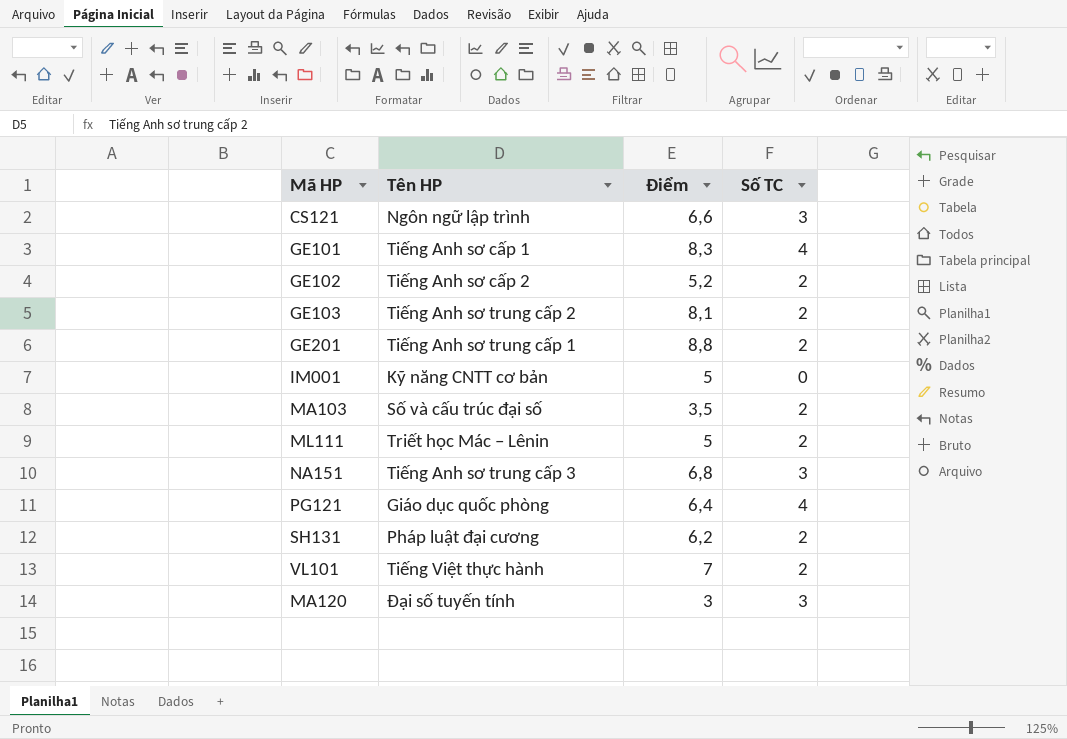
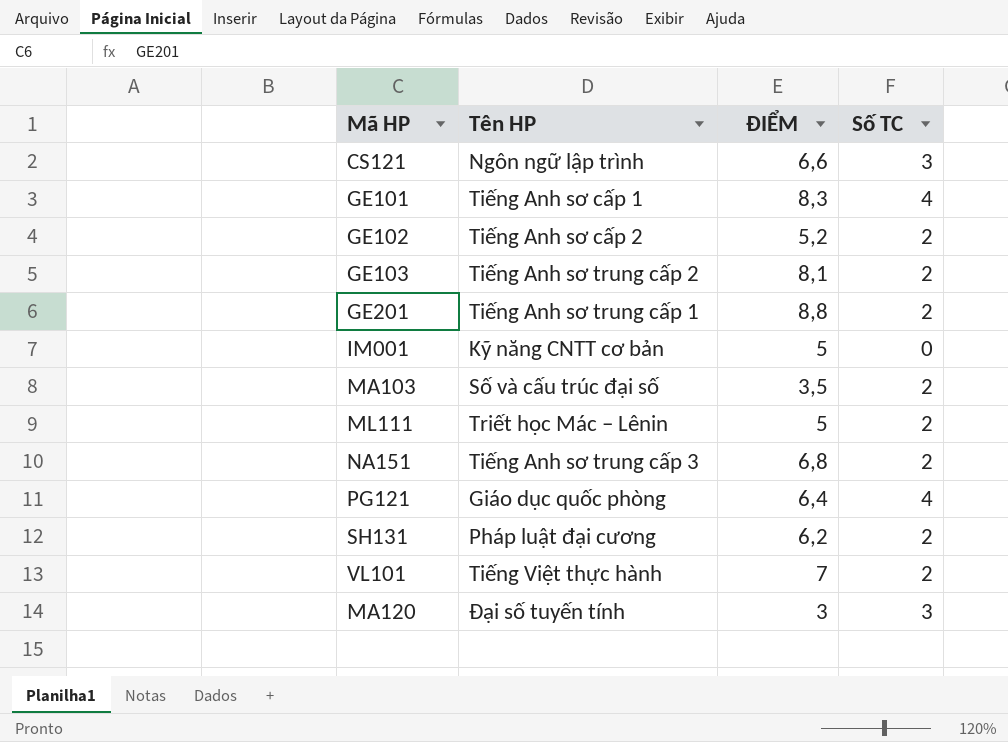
column name: Điểm -> ĐIỂM
NA151 | Số TC: 3 -> 2

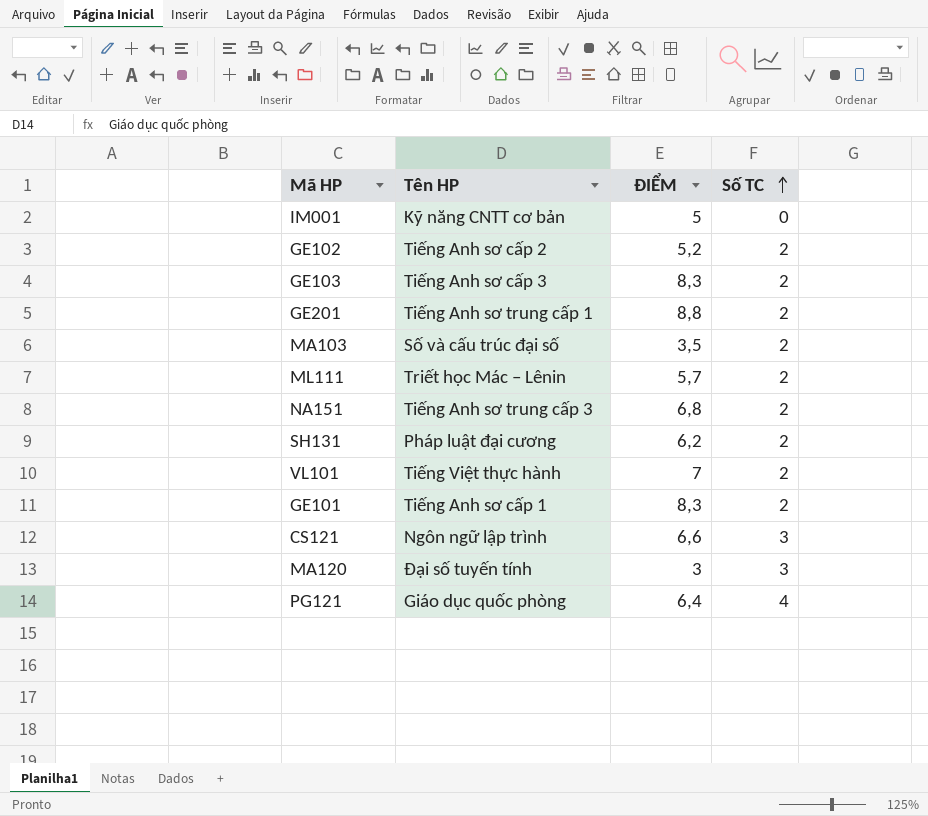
row order: none -> Số TC ascending
GE103 | Tên HP: Tiếng Anh sơ trung cấp 2 -> Tiếng Anh sơ cấp 3
GE103 | ĐIỂM: 8,1 -> 8,3
ML111 | ĐIỂM: 5 -> 5,7
GE101 | Số TC: 4 -> 2

